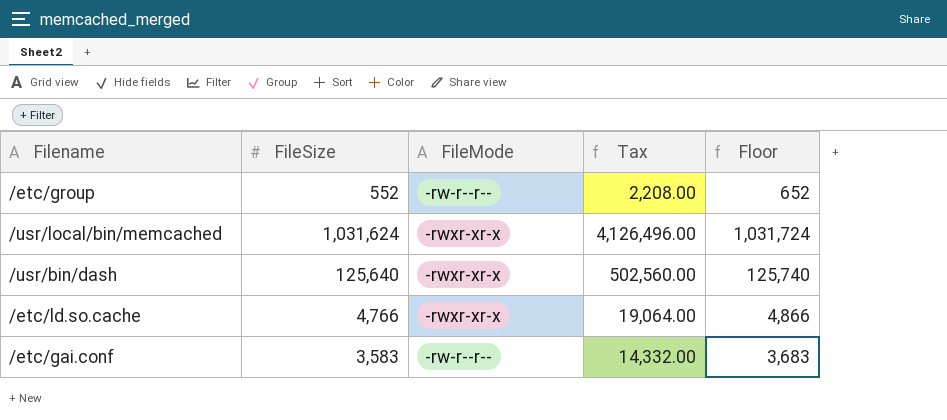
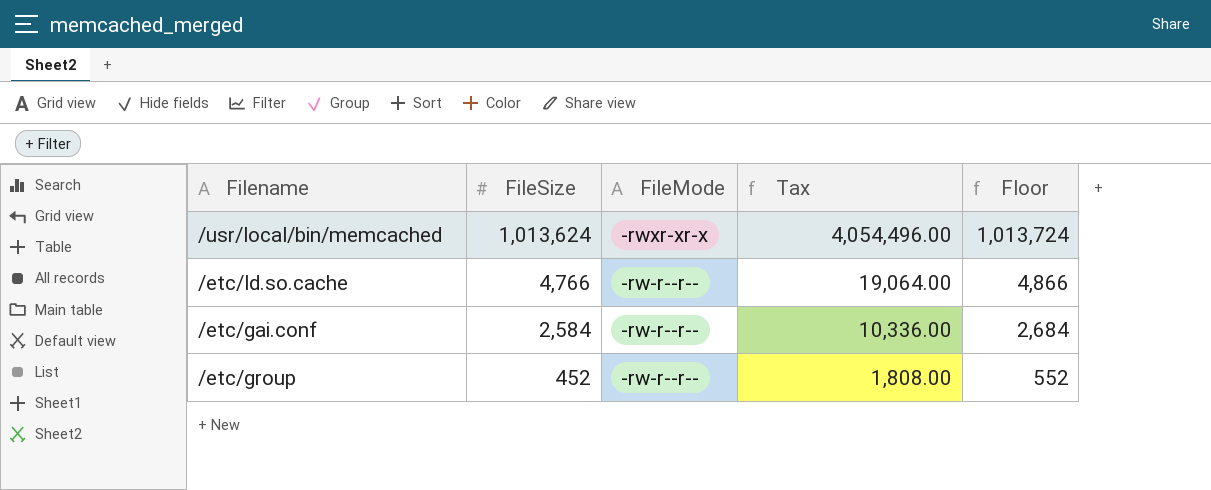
row order: none -> FileSize descending
row /usr/bin/dash: 125,640 | -rwxr-xr-x | 502,560.00 | 125,740 -> none
/usr/local/bin/memcached | FileSize: 1,031,624 -> 1,013,624
/usr/local/bin/memcached | Tax: 4,126,496.00 -> 4,054,496.00
/usr/local/bin/memcached | Floor: 1,031,724 -> 1,013,724
/etc/ld.so.cache | FileMode: -rwxr-xr-x -> -rw-r--r--
/etc/gai.conf | FileSize: 3,583 -> 2,584
/etc/gai.conf | Tax: 14,332.00 -> 10,336.00
/etc/gai.conf | Floor: 3,683 -> 2,684
/etc/group | FileSize: 552 -> 452
/etc/group | Tax: 2,208.00 -> 1,808.00
/etc/group | Floor: 652 -> 552

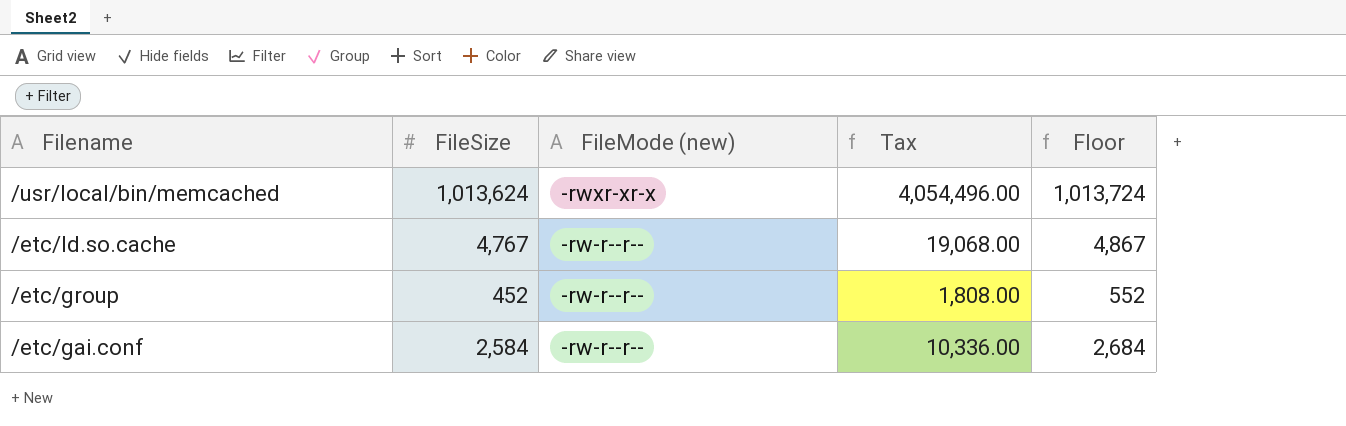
row order: FileSize descending -> Filename descending
column name: FileMode -> FileMode (new)
/etc/ld.so.cache | FileSize: 4,766 -> 4,767
/etc/ld.so.cache | Tax: 19,064.00 -> 19,068.00
/etc/ld.so.cache | Floor: 4,866 -> 4,867

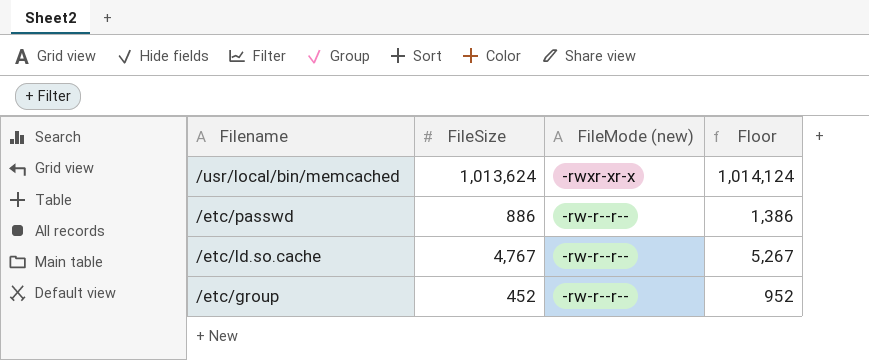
column Tax | formula: [FileSize] * 4 -> none
column Floor | formula: [FileSize] + 100 -> [FileSize] + 500
row /etc/gai.conf: 2,584 | -rw-r--r-- | 10,336.00 | 2,684 -> none
row /etc/passwd: none -> 886 | -rw-r--r-- | 1,386

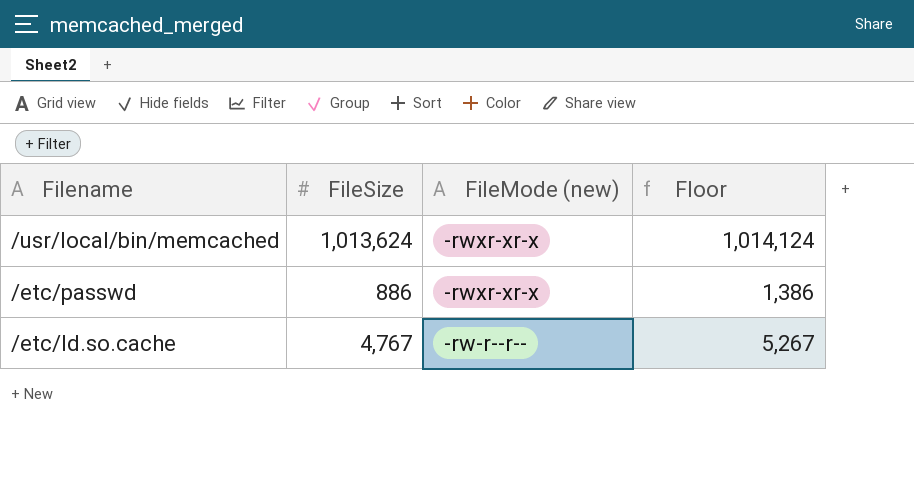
row /etc/group: 452 | -rw-r--r-- | 952 -> none
/etc/passwd | FileMode (new): -rw-r--r-- -> -rwxr-xr-x

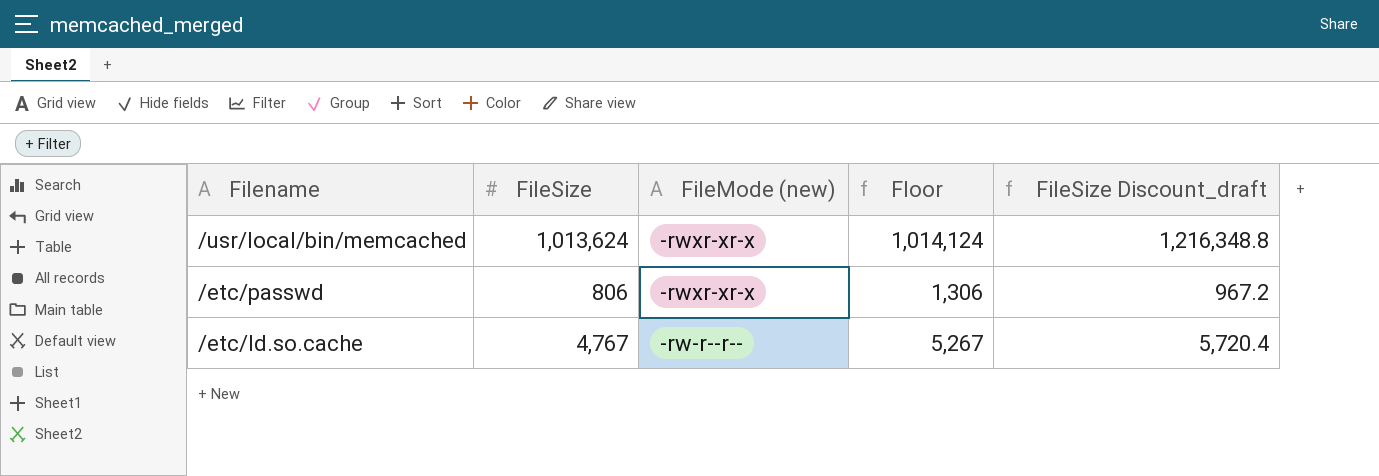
column FileSize Discount_draft | formula: none -> [FileSize] * 1.2
/etc/passwd | FileSize: 886 -> 806
/etc/passwd | Floor: 1,386 -> 1,306

